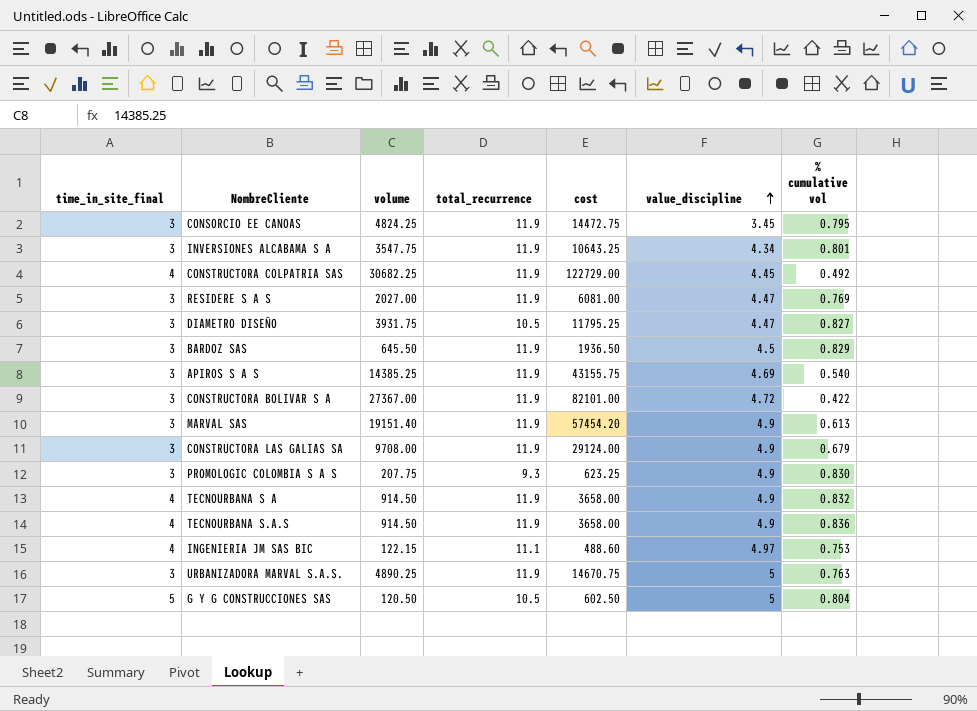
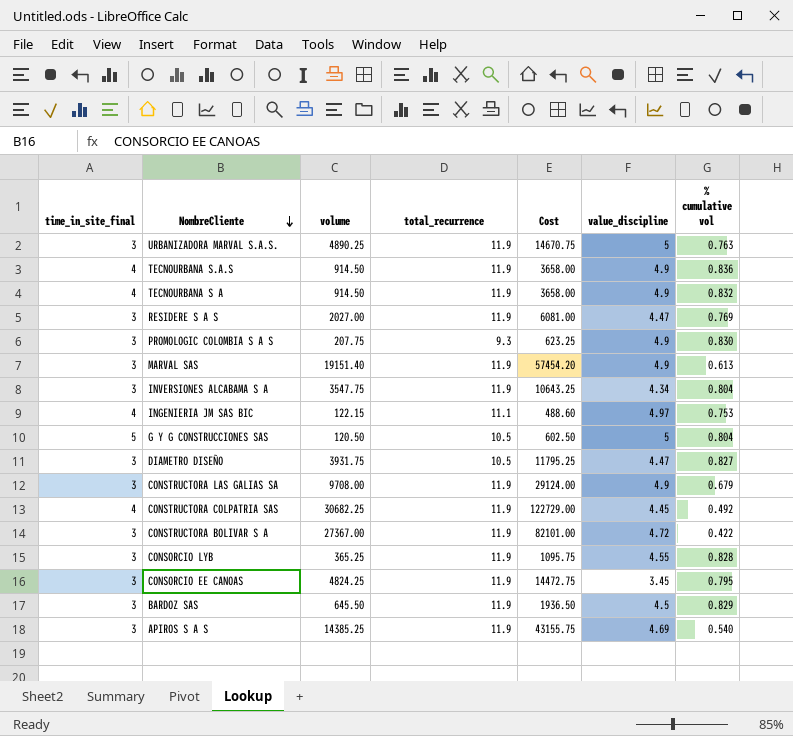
row order: value_discipline ascending -> NombreCliente descending
column name: cost -> Cost
INVERSIONES ALCABAMA S A | % cumulative vol: 0.801 -> 0.804
row CONSORCIO LYB: none -> 3 | 365.25 | 11.9 | 1095.75 | 4.55 | 0.828

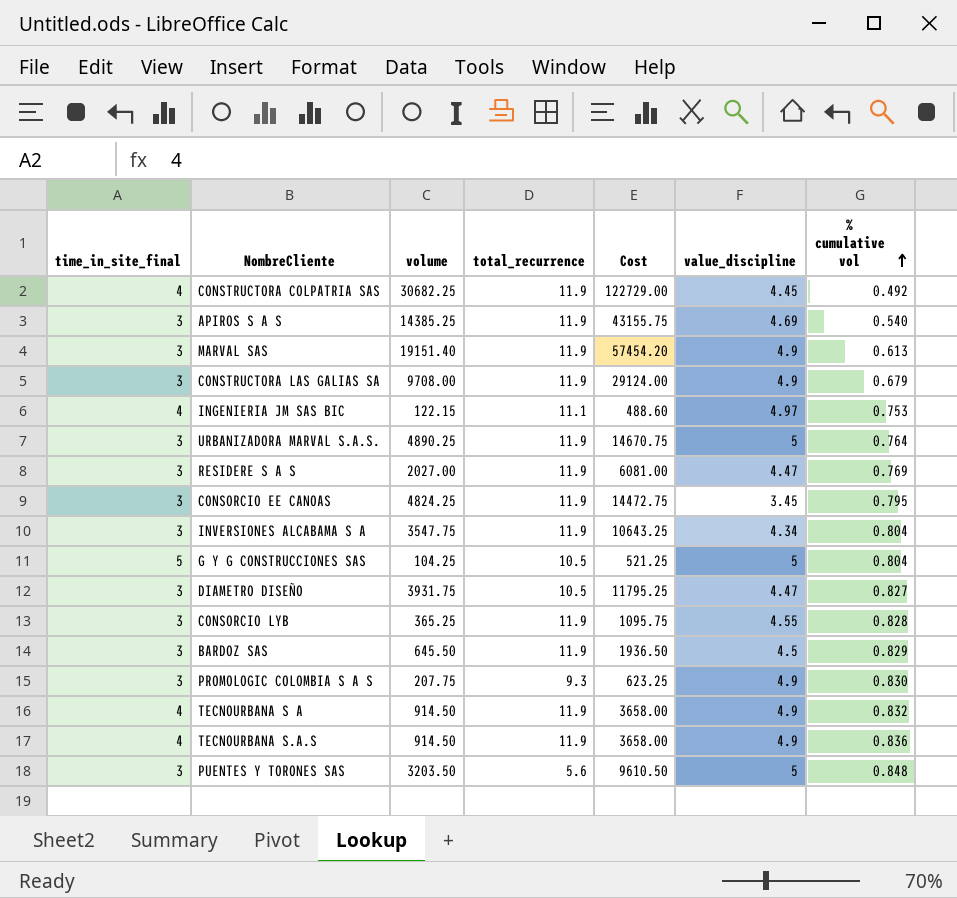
row order: NombreCliente descending -> % cumulative vol ascending
row CONSTRUCTORA BOLIVAR S A: 3 | 27367.00 | 11.9 | 82101.00 | 4.72 | 0.422 -> none
URBANIZADORA MARVAL S.A.S. | % cumulative vol: 0.763 -> 0.764
G Y G CONSTRUCCIONES SAS | volume: 120.50 -> 104.25
G Y G CONSTRUCCIONES SAS | Cost: 602.50 -> 521.25
row PUENTES Y TORONES SAS: none -> 3 | 3203.50 | 5.6 | 9610.50 | 5 | 0.848

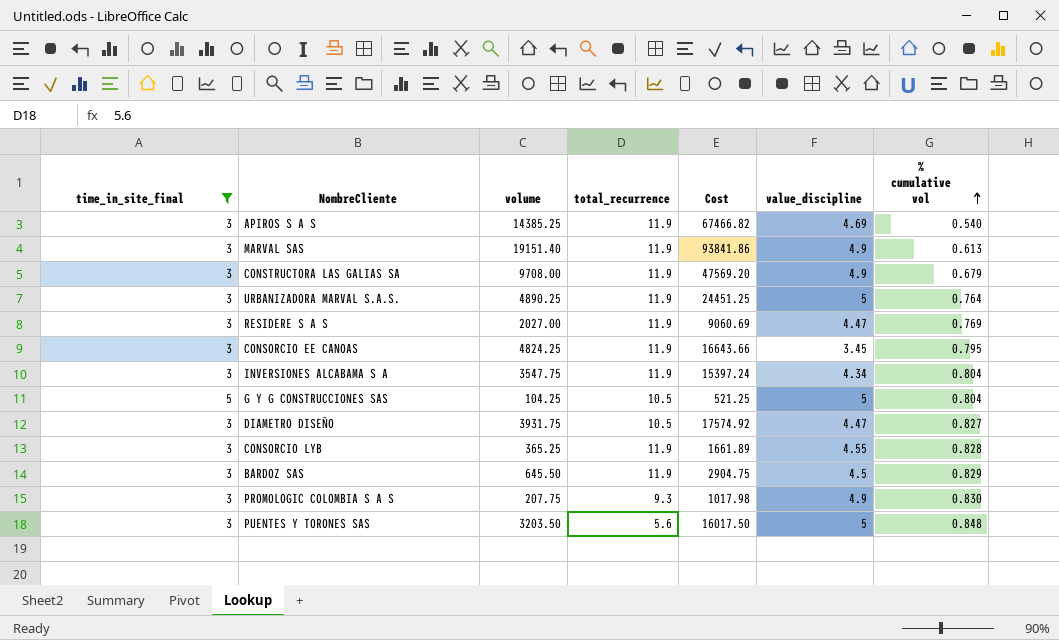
filter: none -> time_in_site_final != 4
column Cost | formula: [time_in_site_final] * [volume] -> [volume] * [value_discipline]

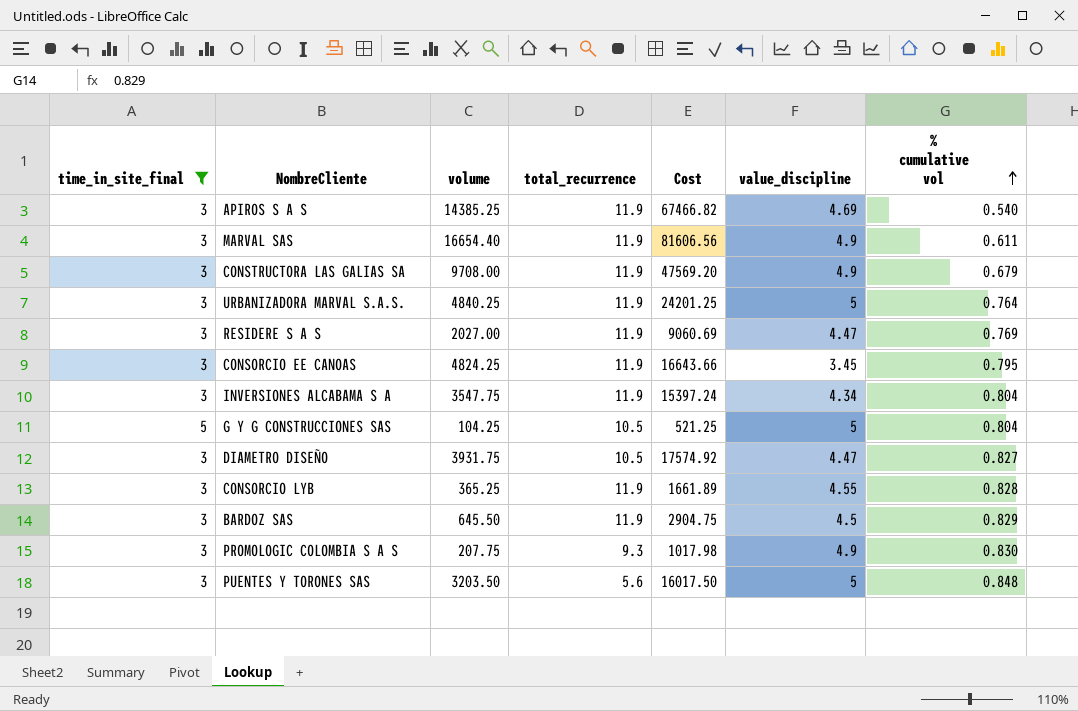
MARVAL SAS | volume: 19151.40 -> 16654.40
MARVAL SAS | Cost: 93841.86 -> 81606.56
MARVAL SAS | % cumulative vol: 0.613 -> 0.611
URBANIZADORA MARVAL S.A.S. | volume: 4890.25 -> 4840.25
URBANIZADORA MARVAL S.A.S. | Cost: 24451.25 -> 24201.25

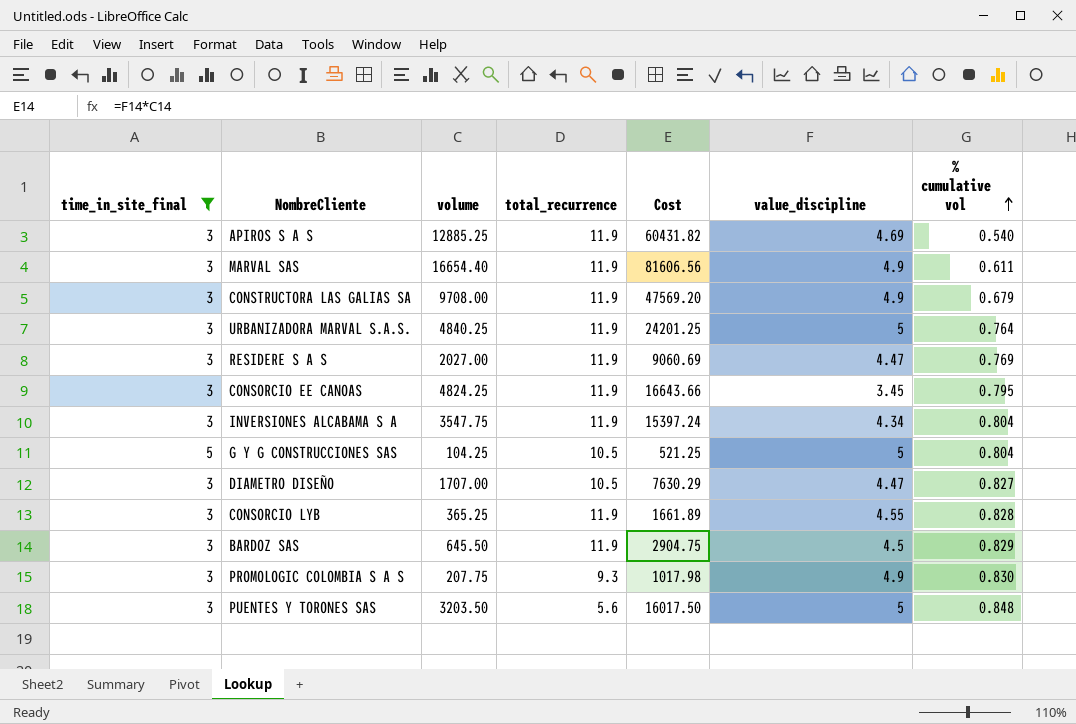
APIROS S A S | volume: 14385.25 -> 12885.25
APIROS S A S | Cost: 67466.82 -> 60431.82
DIAMETRO DISEÑO | volume: 3931.75 -> 1707.00
DIAMETRO DISEÑO | Cost: 17574.92 -> 7630.29

